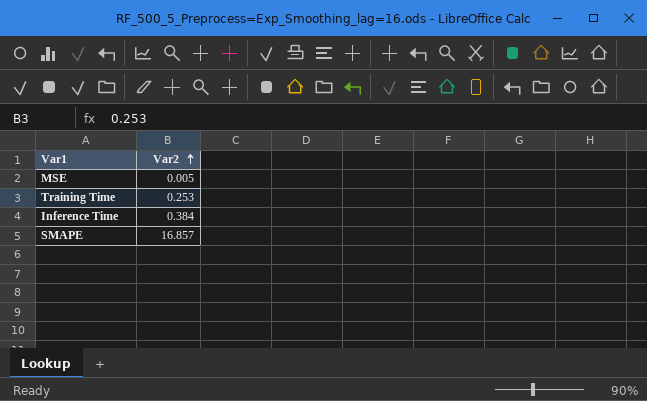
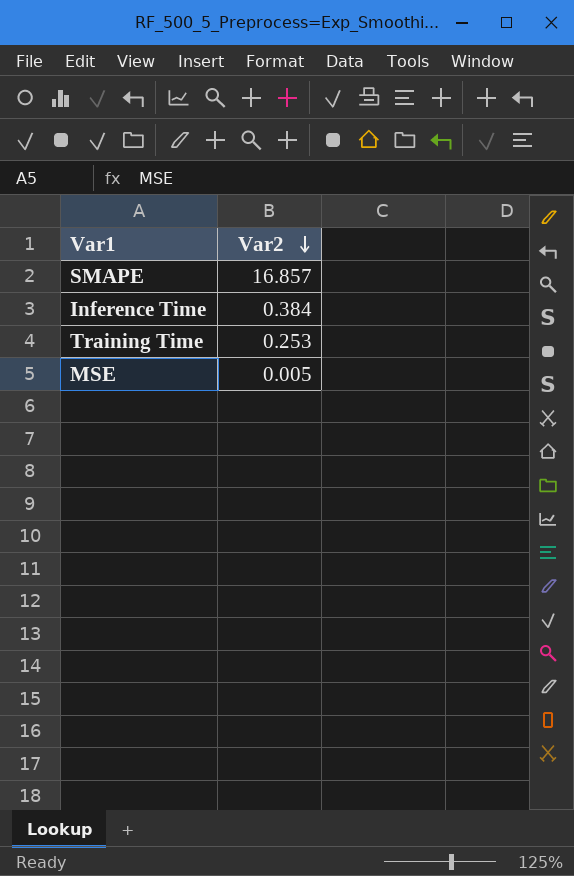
row order: Var2 ascending -> Var2 descending

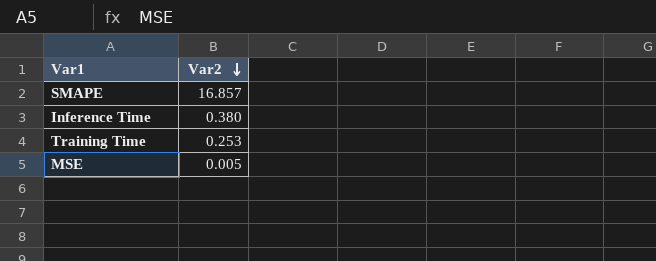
Inference Time | Var2: 0.384 -> 0.380

